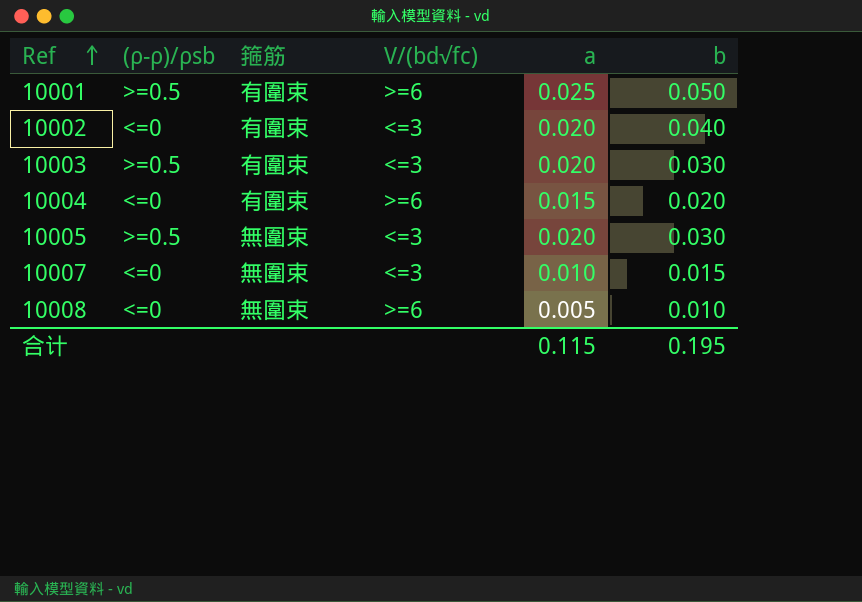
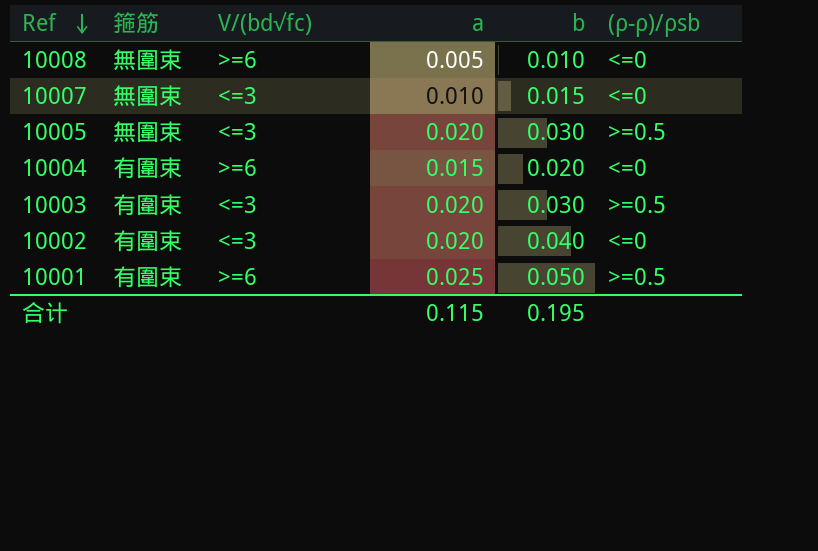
row order: Ref ascending -> Ref descending
column (ρ-ρ)/ρsb | position: 2 -> 6

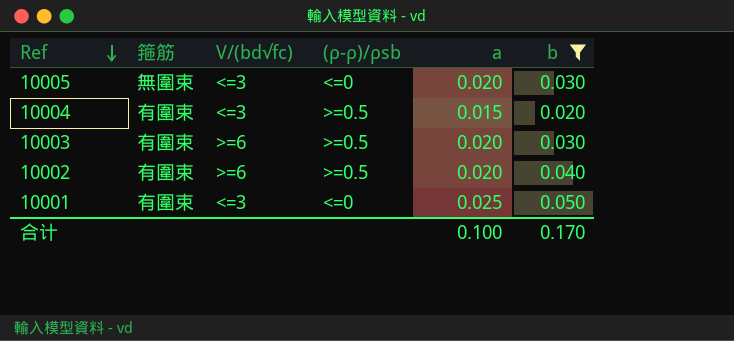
filter: none -> b >= 0.020
column (ρ-ρ)/ρsb | position: 6 -> 4
10005 | (ρ-ρ)/ρsb: >=0.5 -> <=0
10004 | V/(bd√fc): >=6 -> <=3
10004 | (ρ-ρ)/ρsb: <=0 -> >=0.5
10003 | V/(bd√fc): <=3 -> >=6
10002 | V/(bd√fc): <=3 -> >=6
10002 | (ρ-ρ)/ρsb: <=0 -> >=0.5
10001 | V/(bd√fc): >=6 -> <=3
10001 | (ρ-ρ)/ρsb: >=0.5 -> <=0
合计 | a: 0.115 -> 0.100
合计 | b: 0.195 -> 0.170

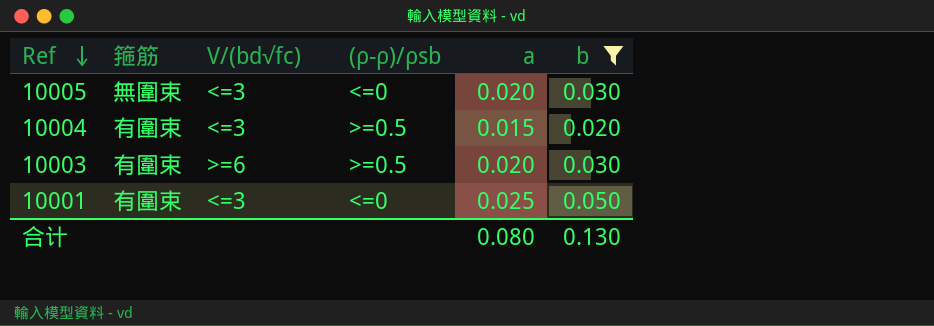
row 10002: 有圍束 | >=6 | >=0.5 | 0.020 | 0.040 -> none
合计 | a: 0.100 -> 0.080
合计 | b: 0.170 -> 0.130

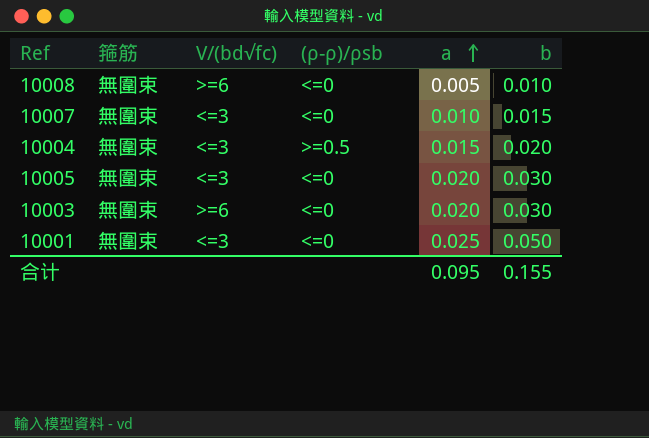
filter: b >= 0.020 -> none
row order: Ref descending -> a ascending
10004 | 箍筋: 有圍束 -> 無圍束
10003 | 箍筋: 有圍束 -> 無圍束
10003 | (ρ-ρ)/ρsb: >=0.5 -> <=0
10001 | 箍筋: 有圍束 -> 無圍束
合计 | a: 0.080 -> 0.095
合计 | b: 0.130 -> 0.155

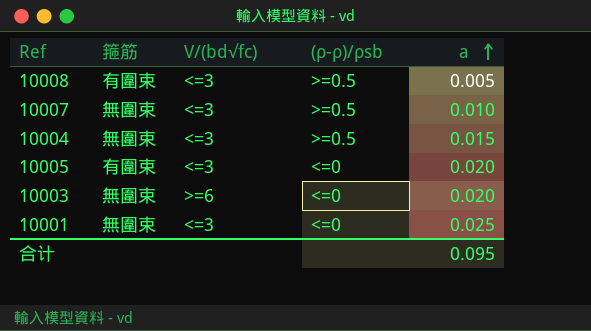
column b | position: 6 -> none
10008 | 箍筋: 無圍束 -> 有圍束
10008 | V/(bd√fc): >=6 -> <=3
10008 | (ρ-ρ)/ρsb: <=0 -> >=0.5
10007 | (ρ-ρ)/ρsb: <=0 -> >=0.5
10005 | 箍筋: 無圍束 -> 有圍束

